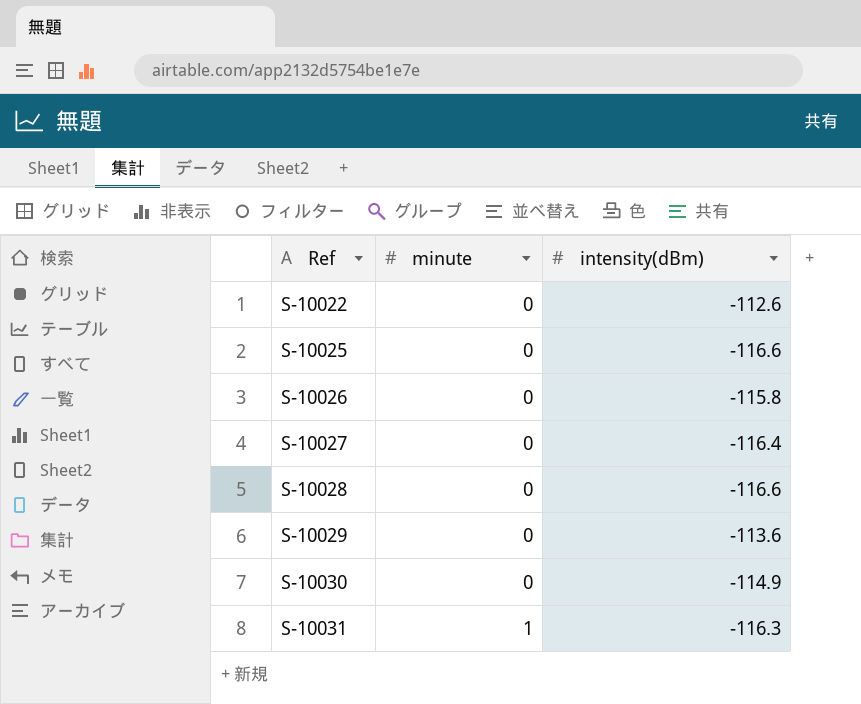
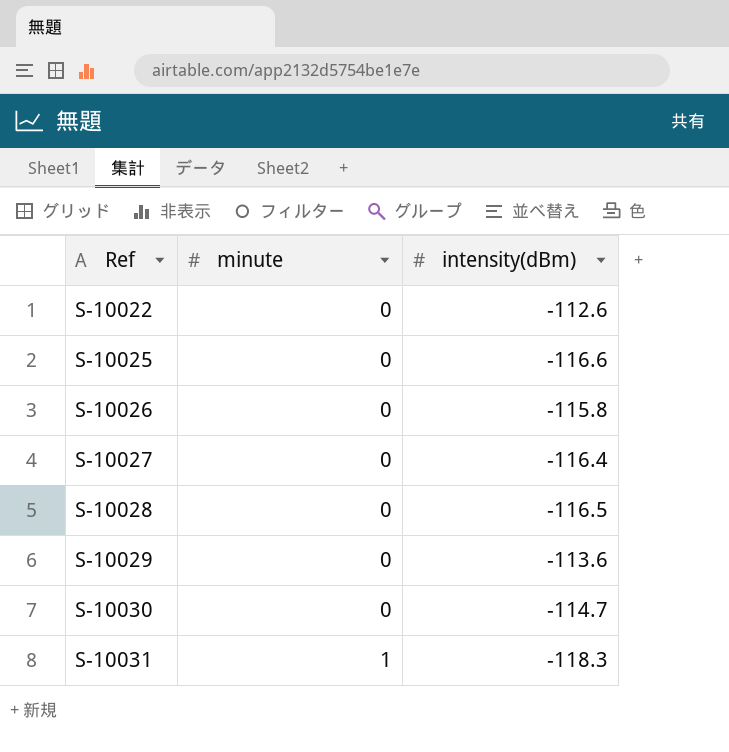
S-10028 | intensity(dBm): -116.6 -> -116.5
S-10030 | intensity(dBm): -114.9 -> -114.7
S-10031 | intensity(dBm): -116.3 -> -118.3

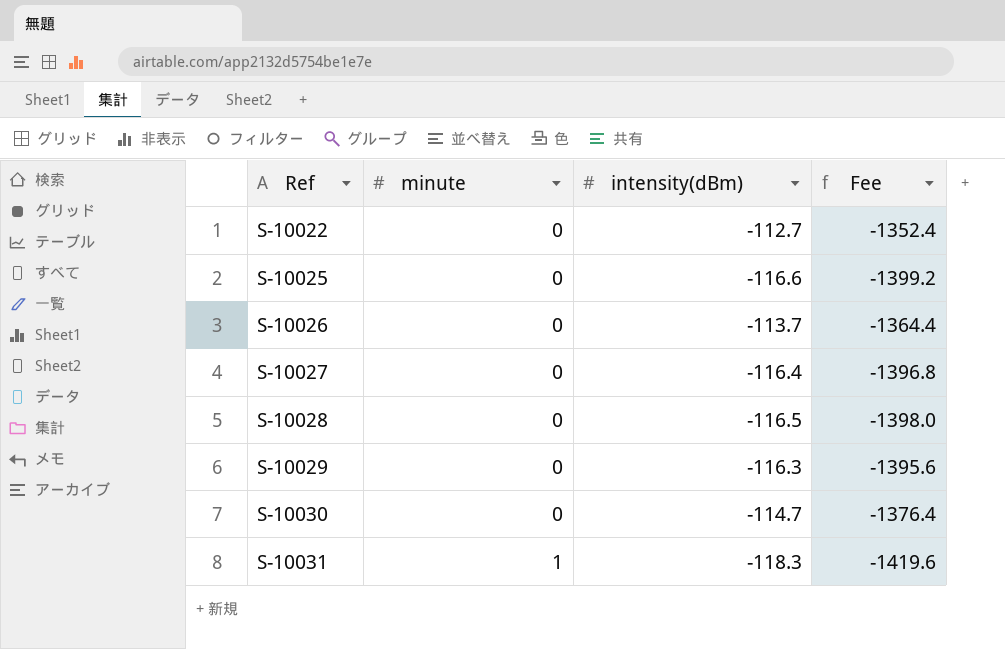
column Fee | formula: none -> [intensity(dBm)] * 12
S-10022 | intensity(dBm): -112.6 -> -112.7
S-10026 | intensity(dBm): -115.8 -> -113.7
S-10029 | intensity(dBm): -113.6 -> -116.3

